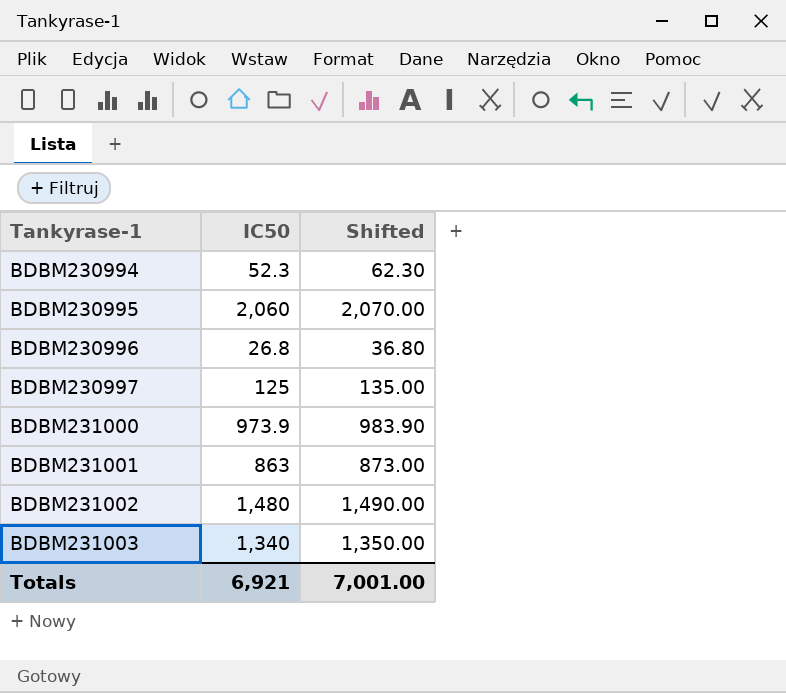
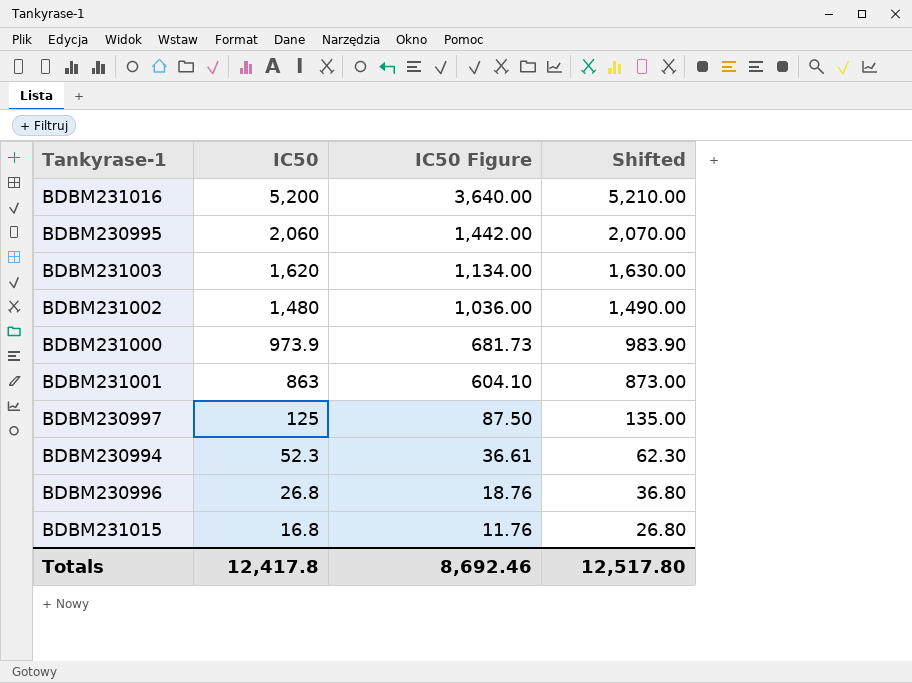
row order: Tankyrase-1 ascending -> IC50 descending
column IC50 Figure | formula: none -> [IC50] * 0.7
row BDBM231016: none -> 5,200 | 3,640.00 | 5,210.00
BDBM231003 | IC50: 1,340 -> 1,620
BDBM231003 | Shifted: 1,350.00 -> 1,630.00
row BDBM231015: none -> 16.8 | 11.76 | 26.80
Totals | IC50: 6,921 -> 12,417.8
Totals | Shifted: 7,001.00 -> 12,517.80

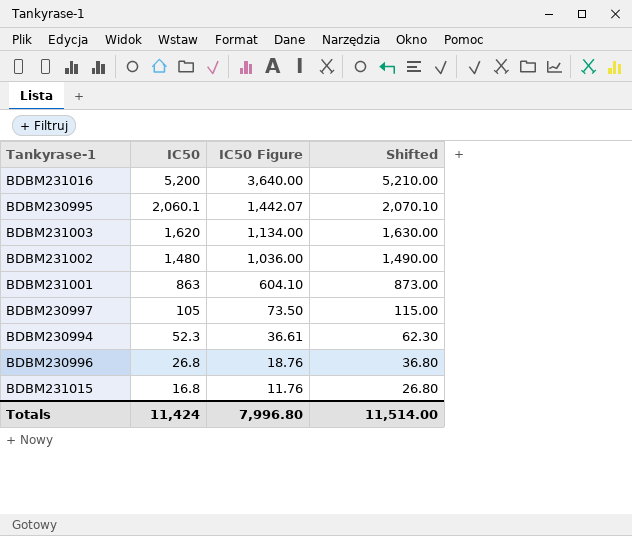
row BDBM231000: 973.9 | 681.73 | 983.90 -> none
BDBM230995 | IC50: 2,060 -> 2,060.1
BDBM230995 | IC50 Figure: 1,442.00 -> 1,442.07
BDBM230995 | Shifted: 2,070.00 -> 2,070.10
BDBM230997 | IC50: 125 -> 105
BDBM230997 | IC50 Figure: 87.50 -> 73.50
BDBM230997 | Shifted: 135.00 -> 115.00
Totals | IC50: 12,417.8 -> 11,424
Totals | IC50 Figure: 8,692.46 -> 7,996.80
Totals | Shifted: 12,517.80 -> 11,514.00

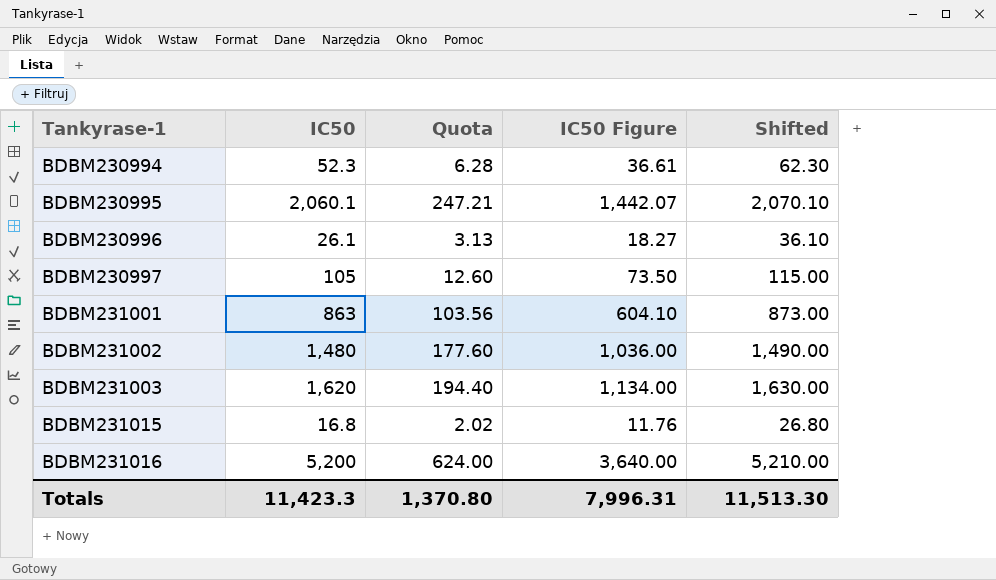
row order: IC50 descending -> Tankyrase-1 ascending
column Quota | formula: none -> [IC50] * 0.12
BDBM230996 | IC50: 26.8 -> 26.1
BDBM230996 | IC50 Figure: 18.76 -> 18.27
BDBM230996 | Shifted: 36.80 -> 36.10
Totals | IC50: 11,424 -> 11,423.3
Totals | IC50 Figure: 7,996.80 -> 7,996.31
Totals | Shifted: 11,514.00 -> 11,513.30

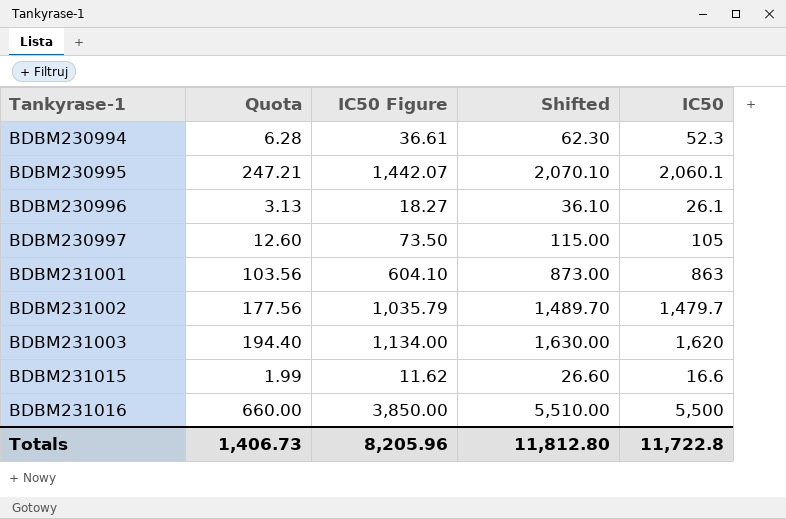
column IC50 | position: 2 -> 5
BDBM231002 | Quota: 177.60 -> 177.56
BDBM231002 | IC50 Figure: 1,036.00 -> 1,035.79
BDBM231002 | Shifted: 1,490.00 -> 1,489.70
BDBM231002 | IC50: 1,480 -> 1,479.7
BDBM231015 | Quota: 2.02 -> 1.99
BDBM231015 | IC50 Figure: 11.76 -> 11.62
BDBM231015 | Shifted: 26.80 -> 26.60
BDBM231015 | IC50: 16.8 -> 16.6
BDBM231016 | Quota: 624.00 -> 660.00
BDBM231016 | IC50 Figure: 3,640.00 -> 3,850.00
BDBM231016 | Shifted: 5,210.00 -> 5,510.00
BDBM231016 | IC50: 5,200 -> 5,500
Totals | Quota: 1,370.80 -> 1,406.73
Totals | IC50 Figure: 7,996.31 -> 8,205.96
Totals | Shifted: 11,513.30 -> 11,812.80
Totals | IC50: 11,423.3 -> 11,722.8

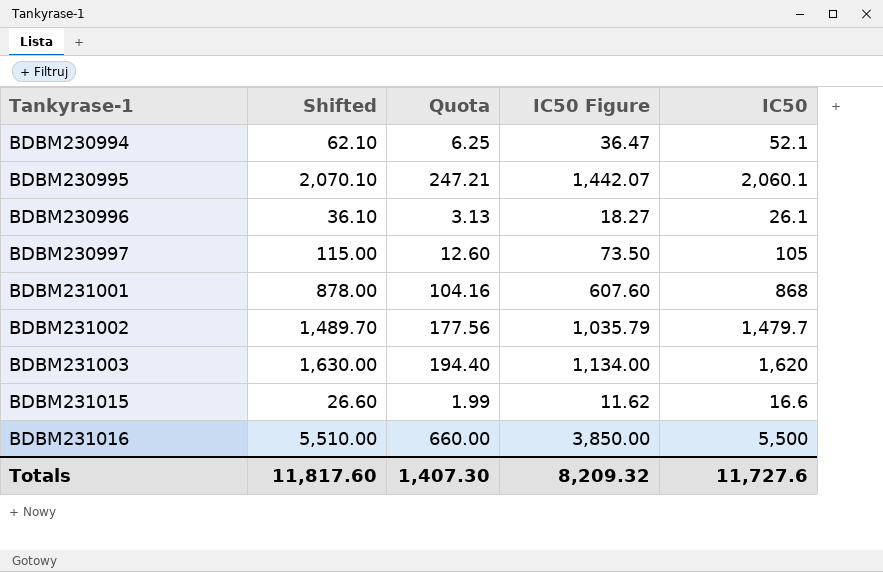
column Shifted | position: 4 -> 2
BDBM230994 | Shifted: 62.30 -> 62.10
BDBM230994 | Quota: 6.28 -> 6.25
BDBM230994 | IC50 Figure: 36.61 -> 36.47
BDBM230994 | IC50: 52.3 -> 52.1
BDBM231001 | Shifted: 873.00 -> 878.00
BDBM231001 | Quota: 103.56 -> 104.16
BDBM231001 | IC50 Figure: 604.10 -> 607.60
BDBM231001 | IC50: 863 -> 868
Totals | Shifted: 11,812.80 -> 11,817.60
Totals | Quota: 1,406.73 -> 1,407.30
Totals | IC50 Figure: 8,205.96 -> 8,209.32
Totals | IC50: 11,722.8 -> 11,727.6

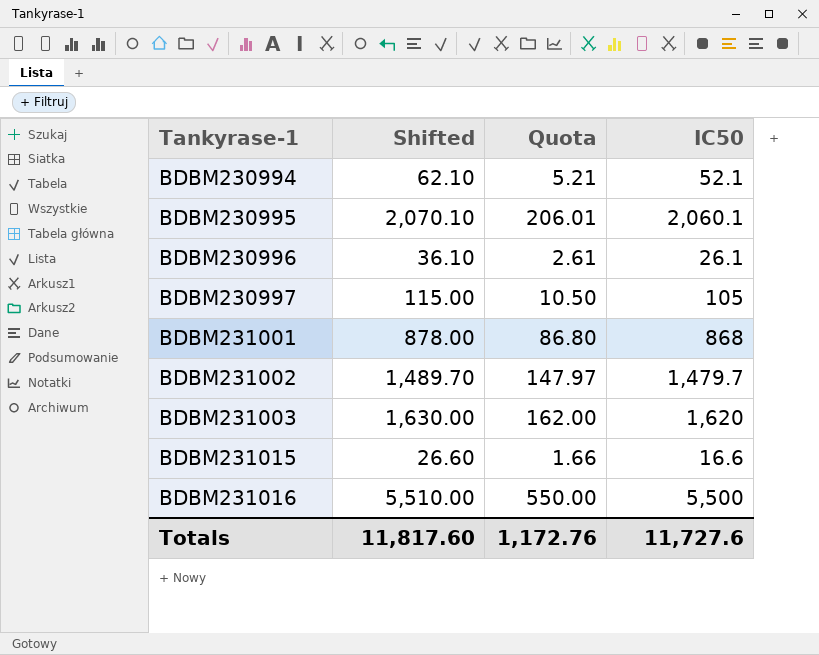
column IC50 Figure | formula: [IC50] * 0.7 -> none
column Quota | formula: [IC50] * 0.12 -> [IC50] * 0.1
Totals | Quota: 1,407.30 -> 1,172.76

